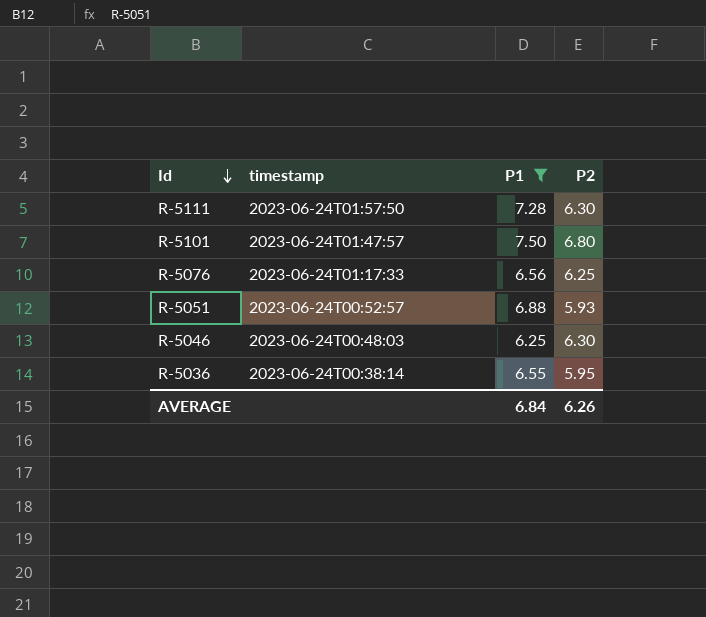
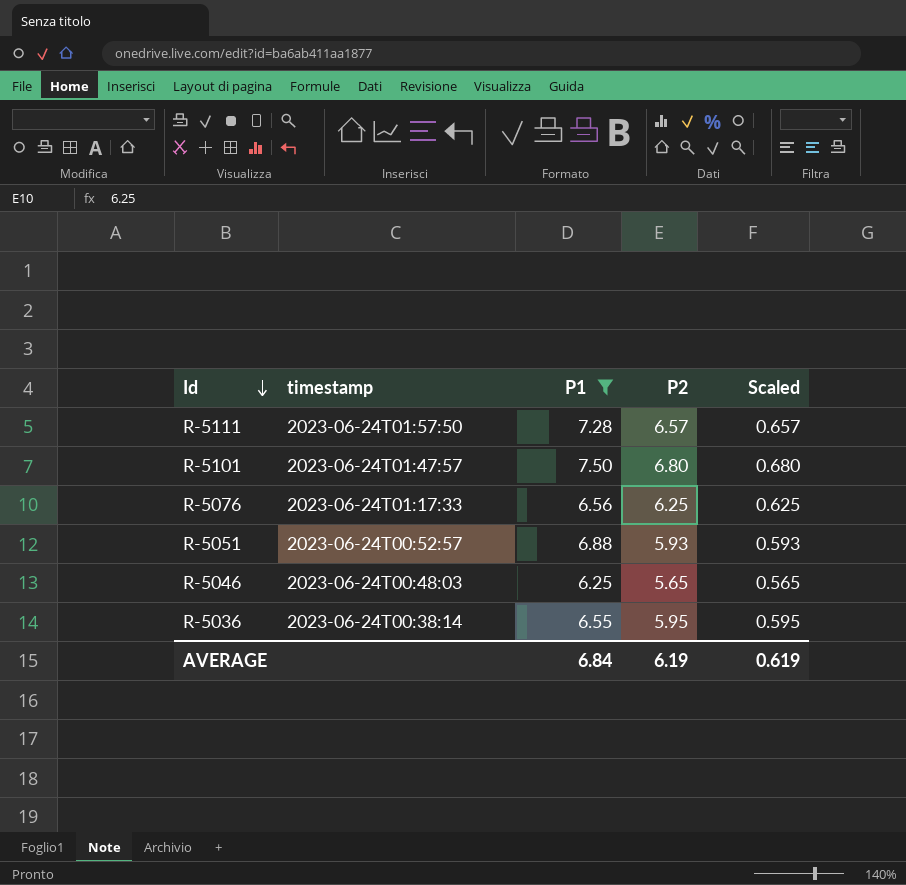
column Scaled | formula: none -> [P2] * 0.1
R-5111 | P2: 6.30 -> 6.57
R-5046 | P2: 6.30 -> 5.65
AVERAGE | P2: 6.26 -> 6.19

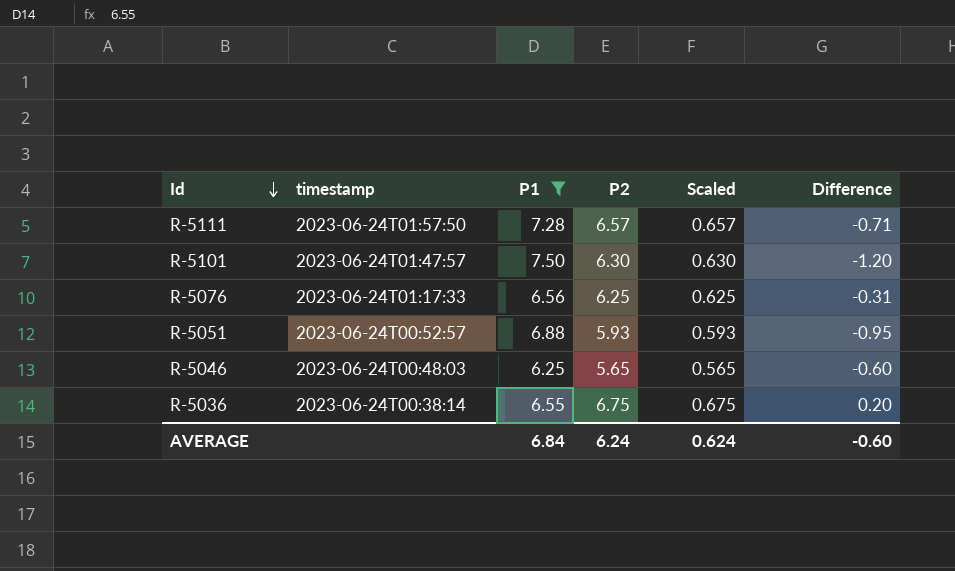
column Difference | formula: none -> [P2] - [P1]
R-5101 | P2: 6.80 -> 6.30
R-5101 | Scaled: 0.680 -> 0.630
R-5036 | P2: 5.95 -> 6.75
R-5036 | Scaled: 0.595 -> 0.675
AVERAGE | P2: 6.19 -> 6.24
AVERAGE | Scaled: 0.619 -> 0.624

